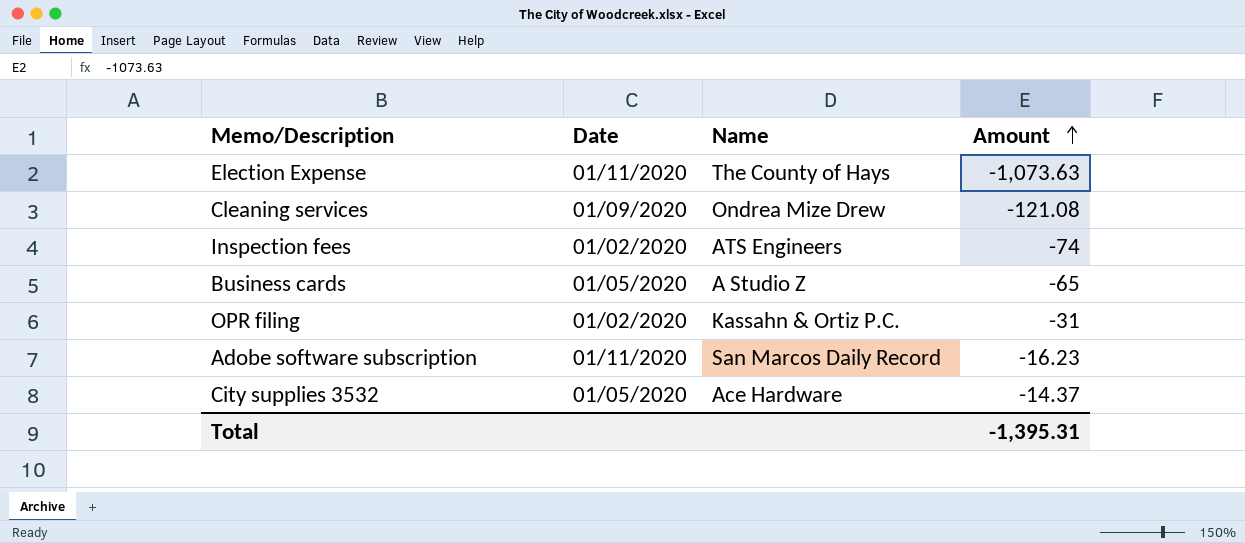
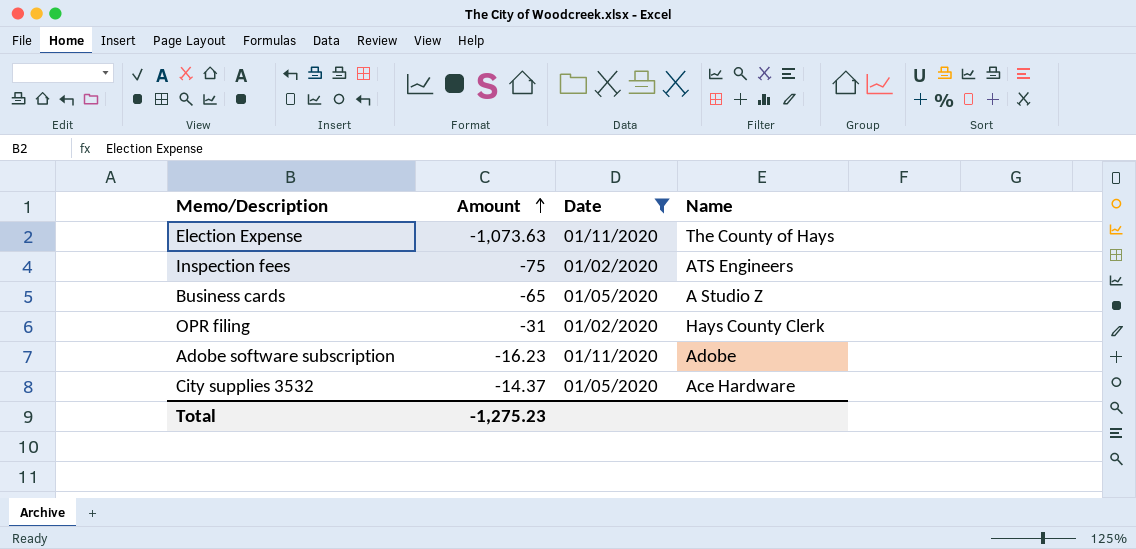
filter: none -> Date != 01/09/2020
column Amount | position: 4 -> 2
Inspection fees | Amount: -74 -> -75
OPR filing | Name: Kassahn & Ortiz P.C. -> Hays County Clerk
Adobe software subscription | Name: San Marcos Daily Record -> Adobe
Total | Amount: -1,395.31 -> -1,275.23

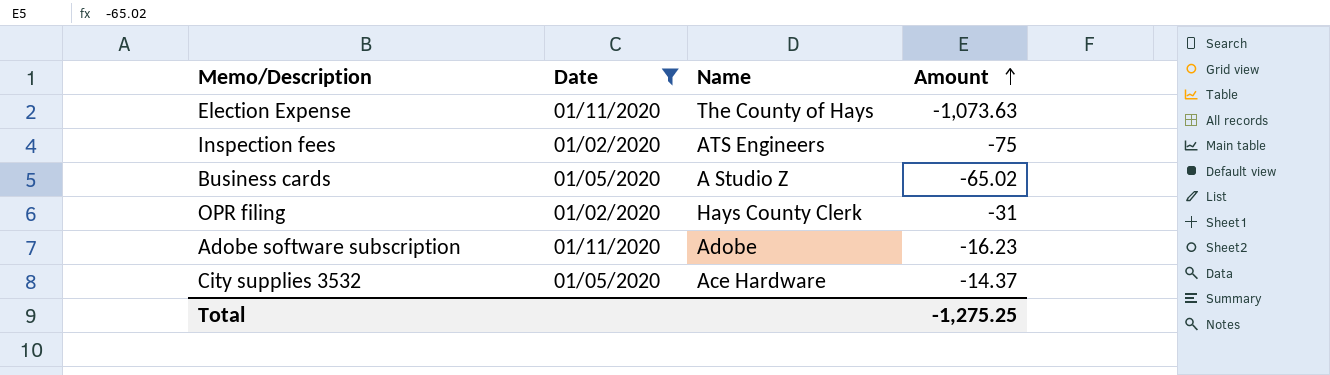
column Amount | position: 2 -> 4
Business cards | Amount: -65 -> -65.02
Total | Amount: -1,275.23 -> -1,275.25

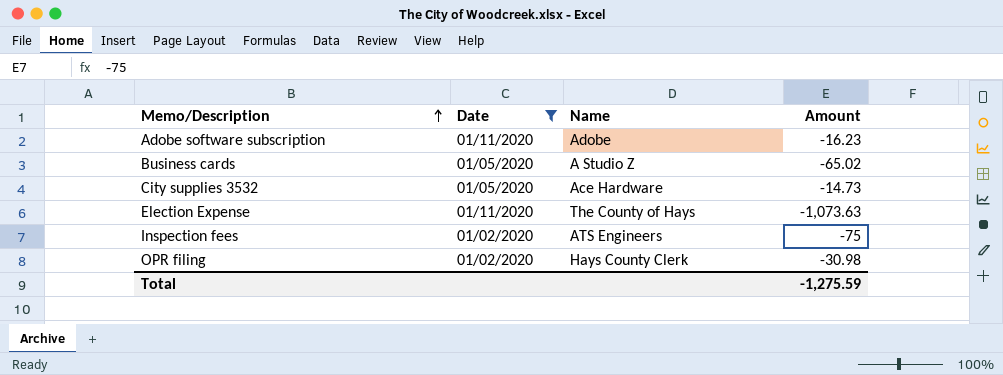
row order: Amount ascending -> Memo/Description ascending
City supplies 3532 | Amount: -14.37 -> -14.73
OPR filing | Amount: -31 -> -30.98
Total | Amount: -1,275.25 -> -1,275.59

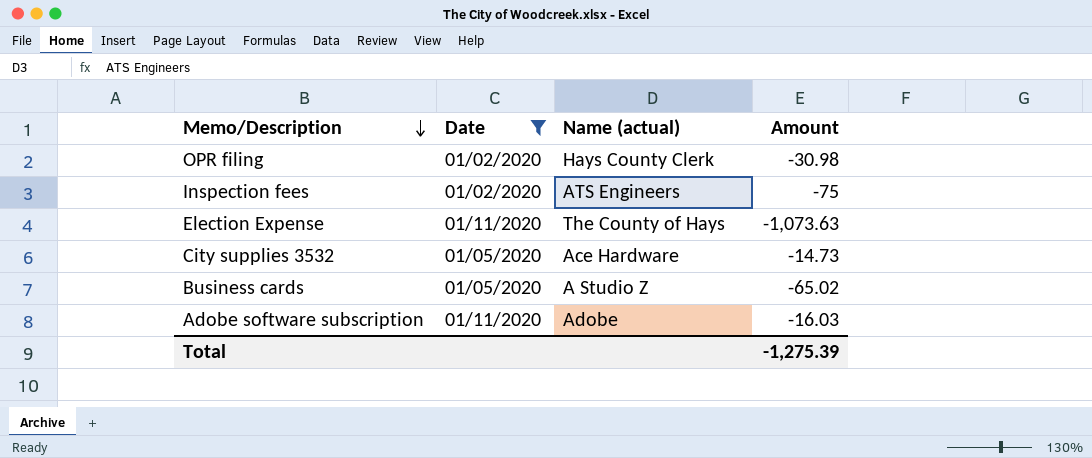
row order: Memo/Description ascending -> Memo/Description descending
column name: Name -> Name (actual)
Adobe software subscription | Amount: -16.23 -> -16.03
Total | Amount: -1,275.59 -> -1,275.39

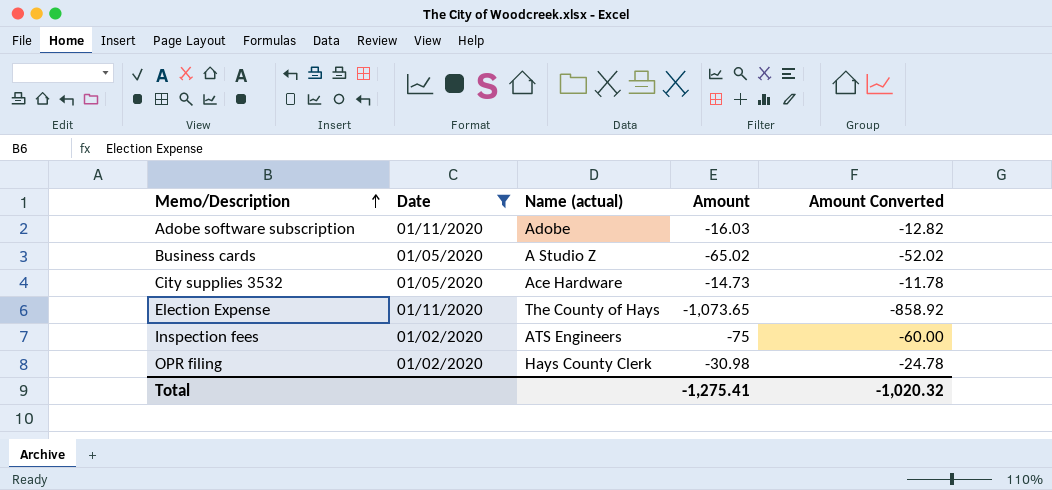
row order: Memo/Description descending -> Memo/Description ascending
column Amount Converted | formula: none -> [Amount] * 0.8
Election Expense | Amount: -1,073.63 -> -1,073.65
Total | Amount: -1,275.39 -> -1,275.41

